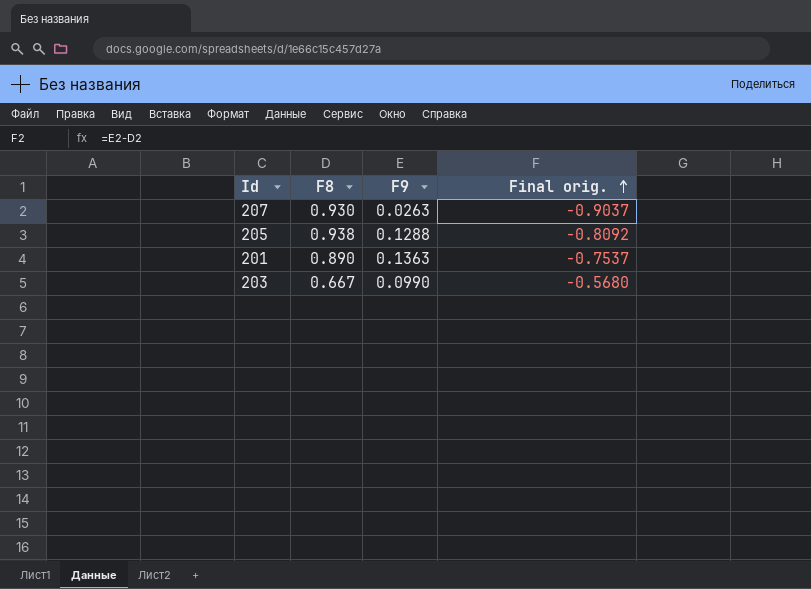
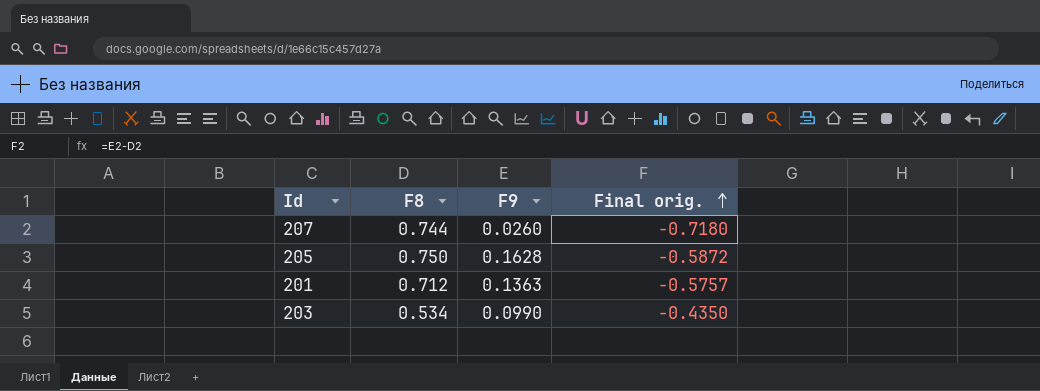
207 | F8: 0.930 -> 0.744
207 | F9: 0.0263 -> 0.0260
207 | Final orig.: -0.9037 -> -0.7180
205 | F8: 0.938 -> 0.750
205 | F9: 0.1288 -> 0.1628
205 | Final orig.: -0.8092 -> -0.5872
201 | F8: 0.890 -> 0.712
201 | Final orig.: -0.7537 -> -0.5757
203 | F8: 0.667 -> 0.534
203 | Final orig.: -0.5680 -> -0.4350

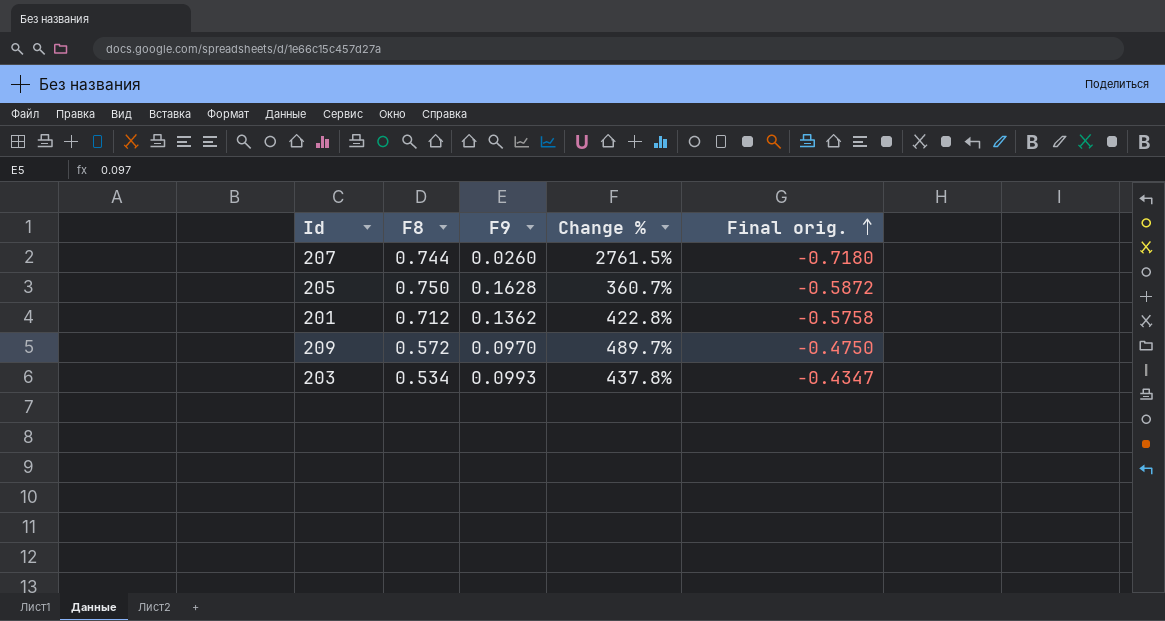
column Change % | formula: none -> ([F8] - [F9]) / [F9]
201 | F9: 0.1363 -> 0.1362
201 | Final orig.: -0.5757 -> -0.5758
row 209: none -> 0.572 | 0.0970 | 489.7% | -0.4750
203 | F9: 0.0990 -> 0.0993
203 | Final orig.: -0.4350 -> -0.4347

